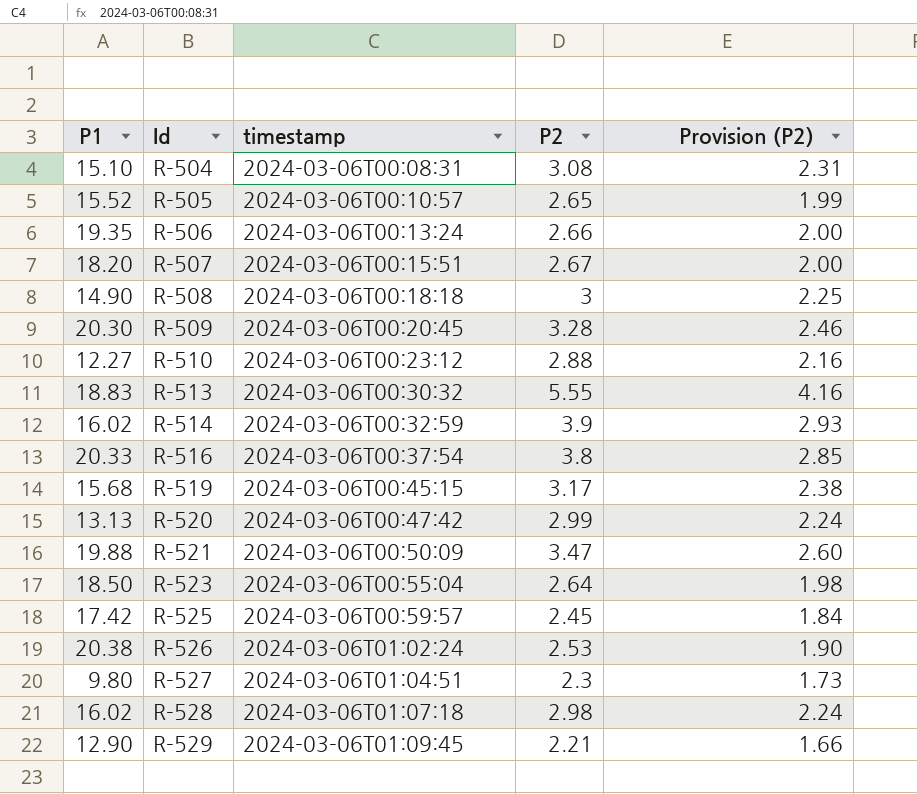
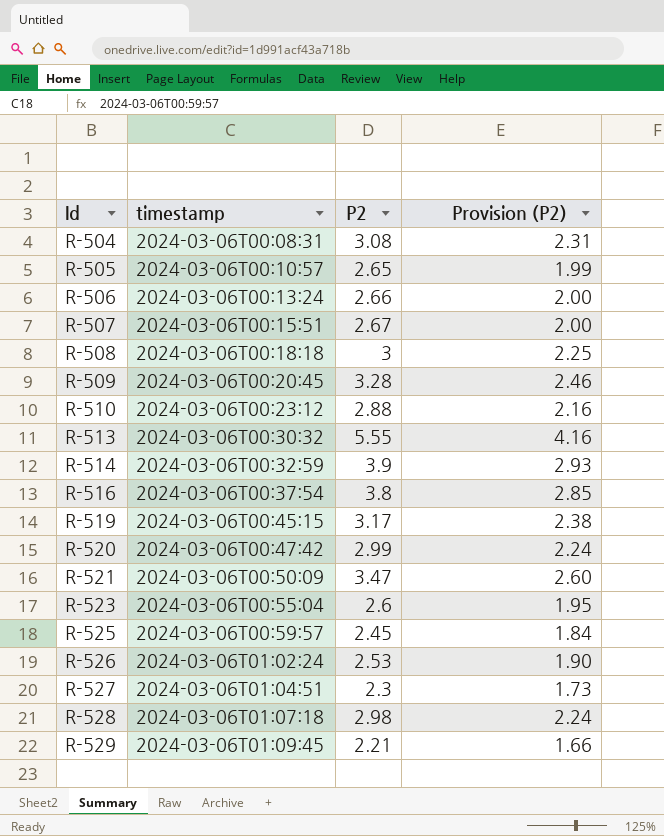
column P1 | position: 1 -> none
R-523 | P2: 2.64 -> 2.6
R-523 | Provision (P2): 1.98 -> 1.95

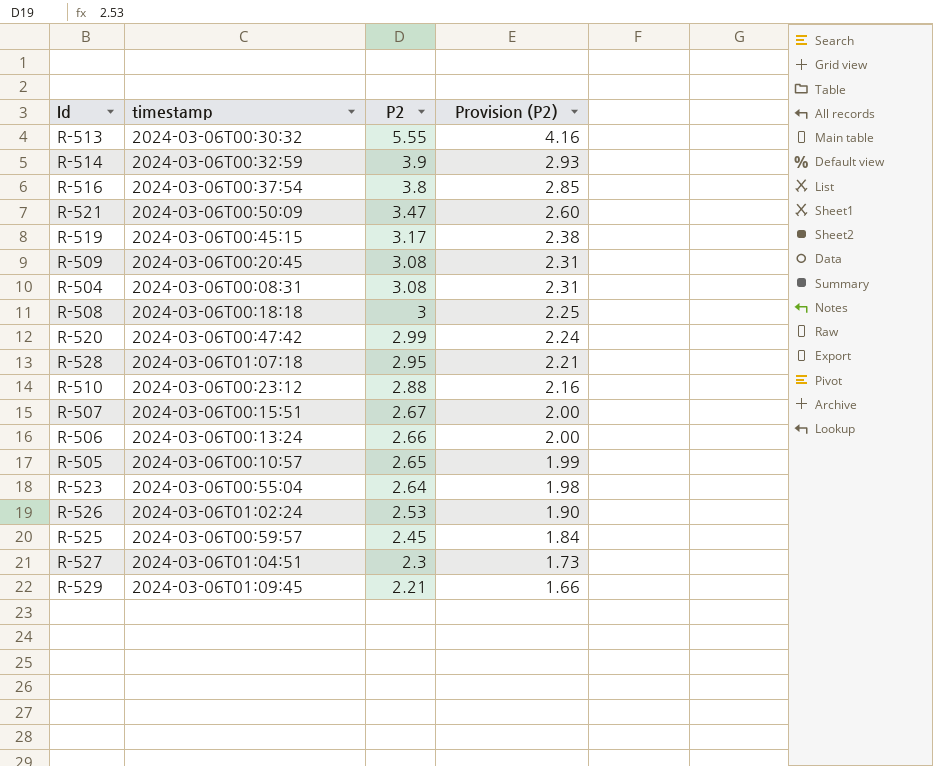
row order: Id ascending -> P2 descending
R-509 | P2: 3.28 -> 3.08
R-509 | Provision (P2): 2.46 -> 2.31
R-528 | P2: 2.98 -> 2.95
R-528 | Provision (P2): 2.24 -> 2.21
R-523 | P2: 2.6 -> 2.64
R-523 | Provision (P2): 1.95 -> 1.98

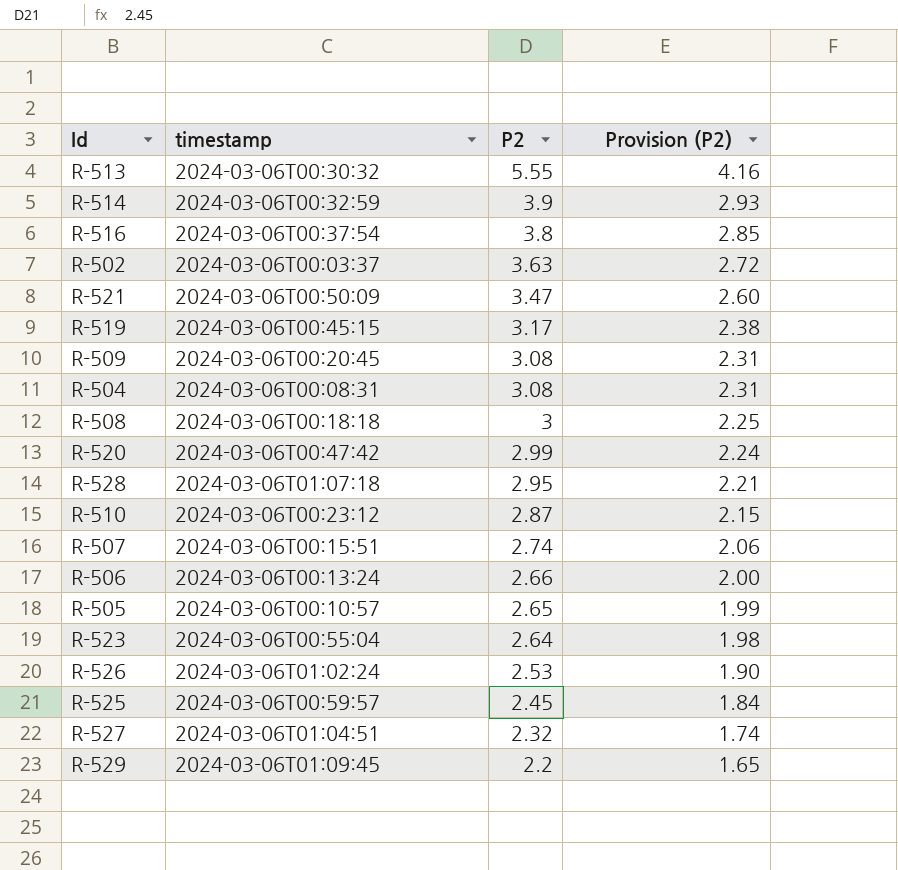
row R-502: none -> 2024-03-06T00:03:37 | 3.63 | 2.72
R-510 | P2: 2.88 -> 2.87
R-510 | Provision (P2): 2.16 -> 2.15
R-507 | P2: 2.67 -> 2.74
R-507 | Provision (P2): 2.00 -> 2.06
R-527 | P2: 2.3 -> 2.32
R-527 | Provision (P2): 1.73 -> 1.74
R-529 | P2: 2.21 -> 2.2
R-529 | Provision (P2): 1.66 -> 1.65

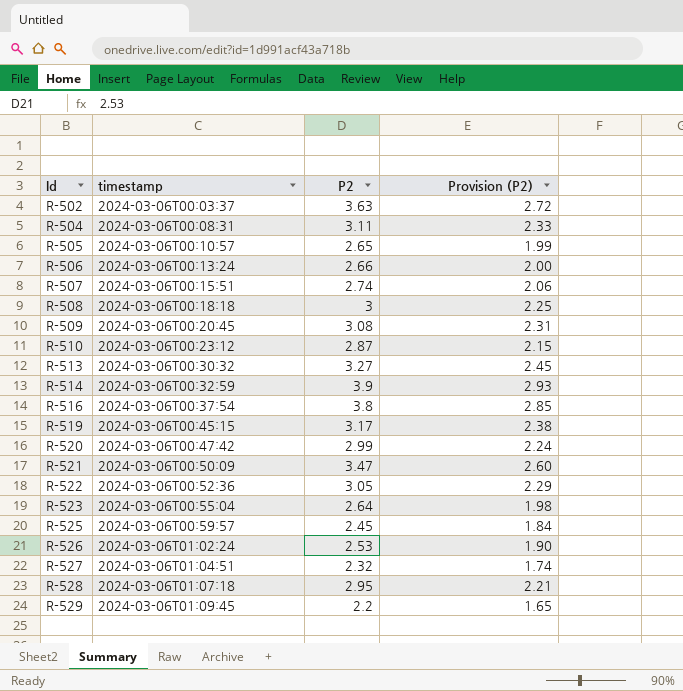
row order: P2 descending -> Id ascending
R-504 | P2: 3.08 -> 3.11
R-504 | Provision (P2): 2.31 -> 2.33
R-513 | P2: 5.55 -> 3.27
R-513 | Provision (P2): 4.16 -> 2.45
row R-522: none -> 2024-03-06T00:52:36 | 3.05 | 2.29

